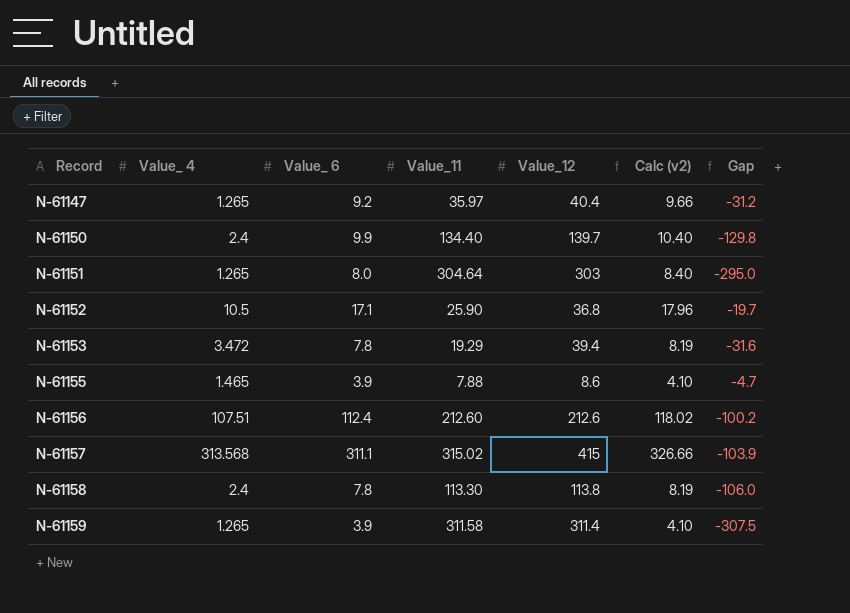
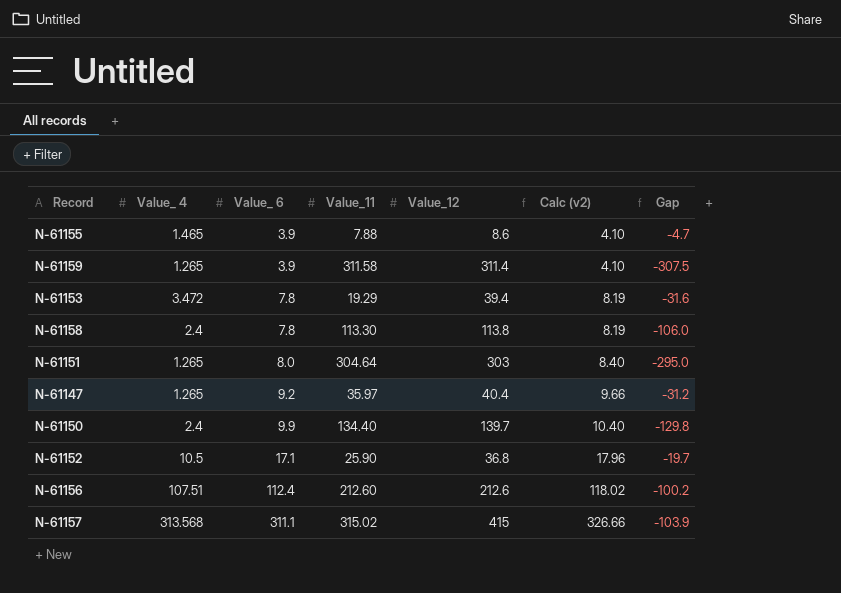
row order: Record ascending -> Value_ 6 ascending

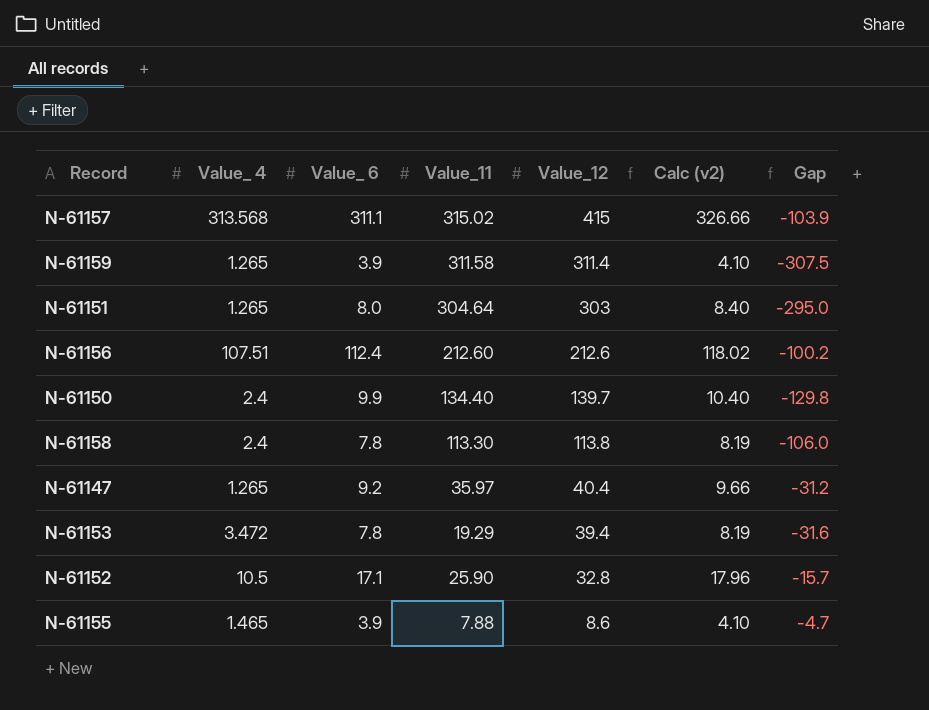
row order: Value_ 6 ascending -> Value_12 descending
N-61152 | Value_12: 36.8 -> 32.8
N-61152 | Gap: -19.7 -> -15.7

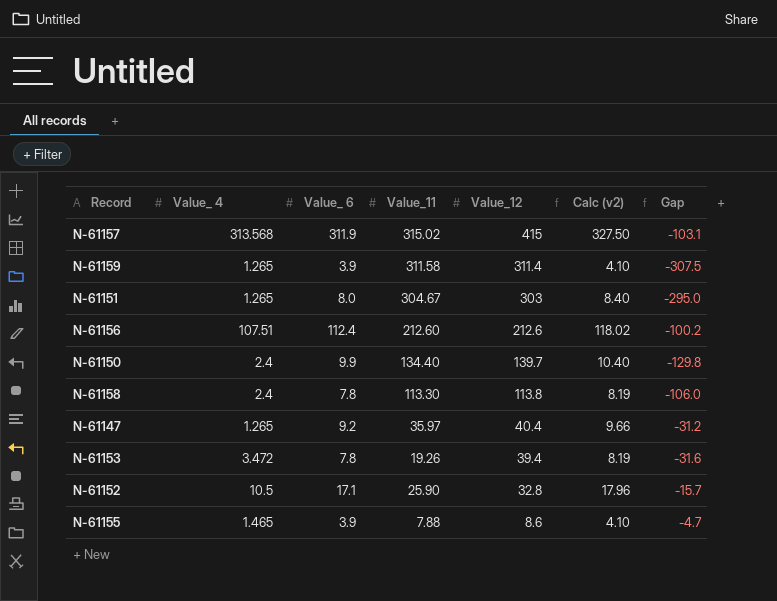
N-61157 | Value_ 6: 311.1 -> 311.9
N-61157 | Calc (v2): 326.66 -> 327.50
N-61157 | Gap: -103.9 -> -103.1
N-61151 | Value_11: 304.64 -> 304.67
N-61153 | Value_11: 19.29 -> 19.26

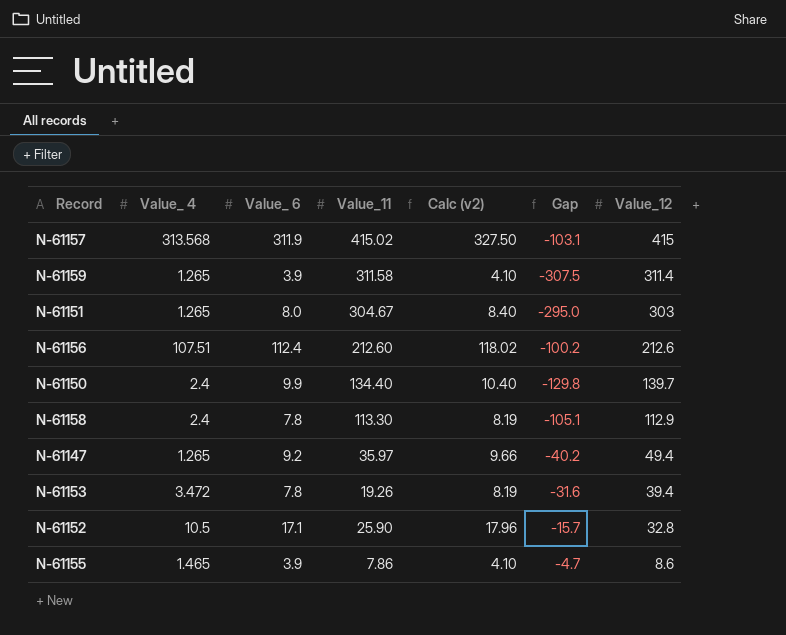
column Value_12 | position: 5 -> 7
N-61157 | Value_11: 315.02 -> 415.02
N-61158 | Gap: -106.0 -> -105.1
N-61158 | Value_12: 113.8 -> 112.9
N-61147 | Gap: -31.2 -> -40.2
N-61147 | Value_12: 40.4 -> 49.4
N-61155 | Value_11: 7.88 -> 7.86

